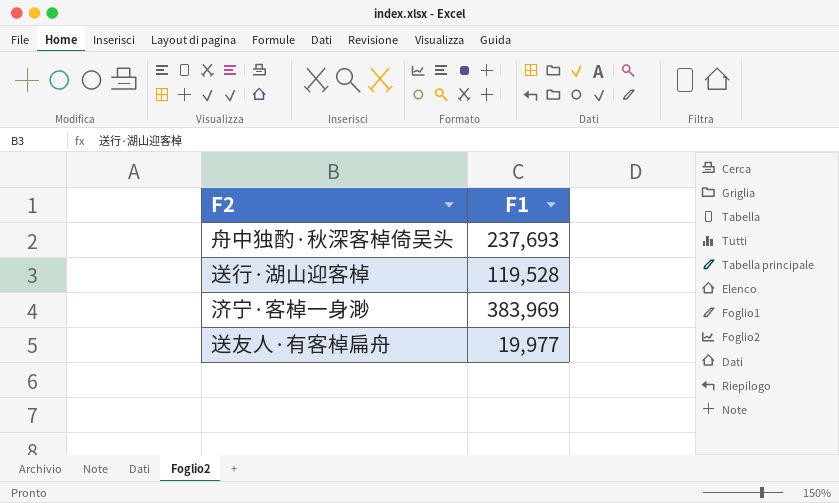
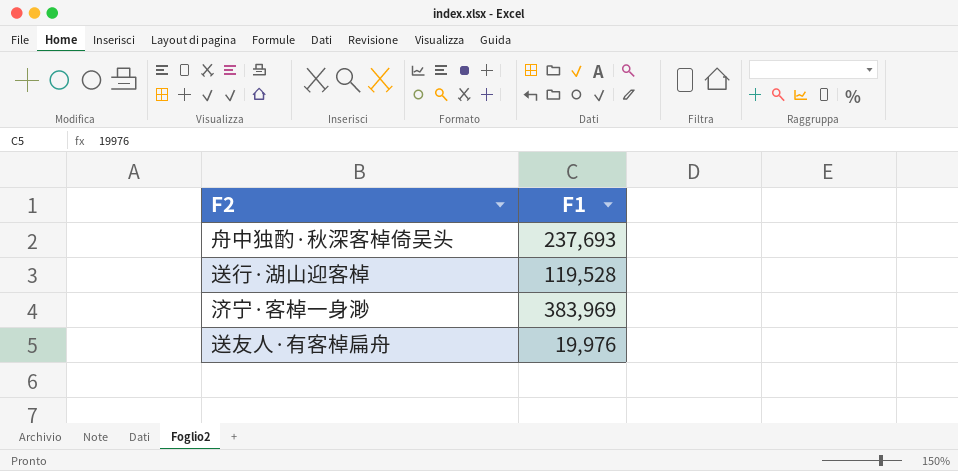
送友人·有客棹扁舟 | F1: 19,977 -> 19,976

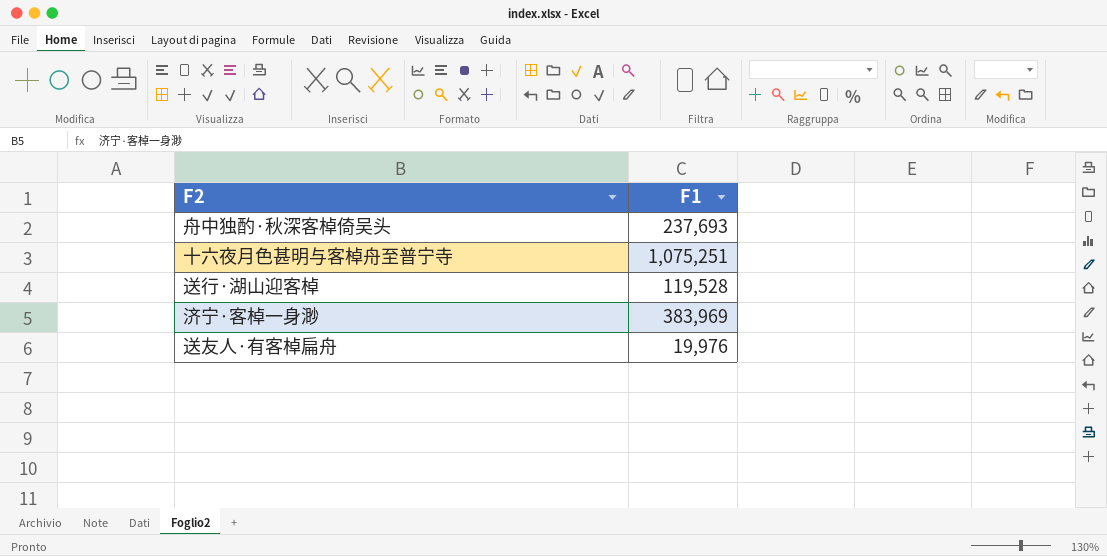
row 十六夜月色甚明与客棹舟至普宁寺: none -> 1,075,251

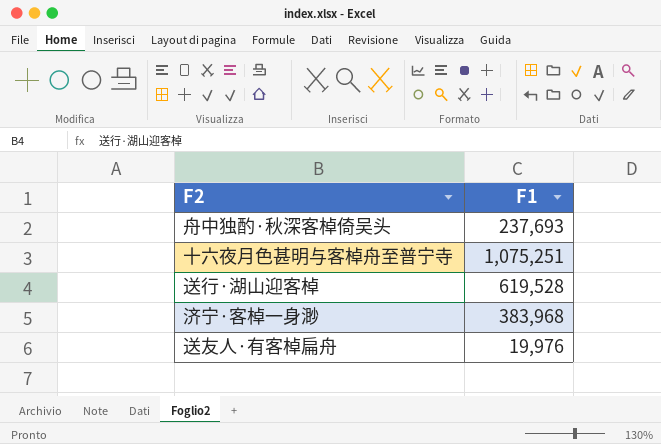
送行·湖山迎客棹 | F1: 119,528 -> 619,528
济宁·客棹一身渺 | F1: 383,969 -> 383,968

